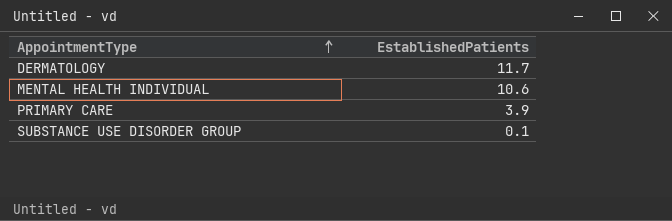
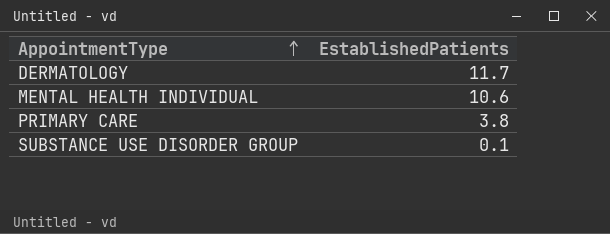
PRIMARY CARE | EstablishedPatients: 3.9 -> 3.8

